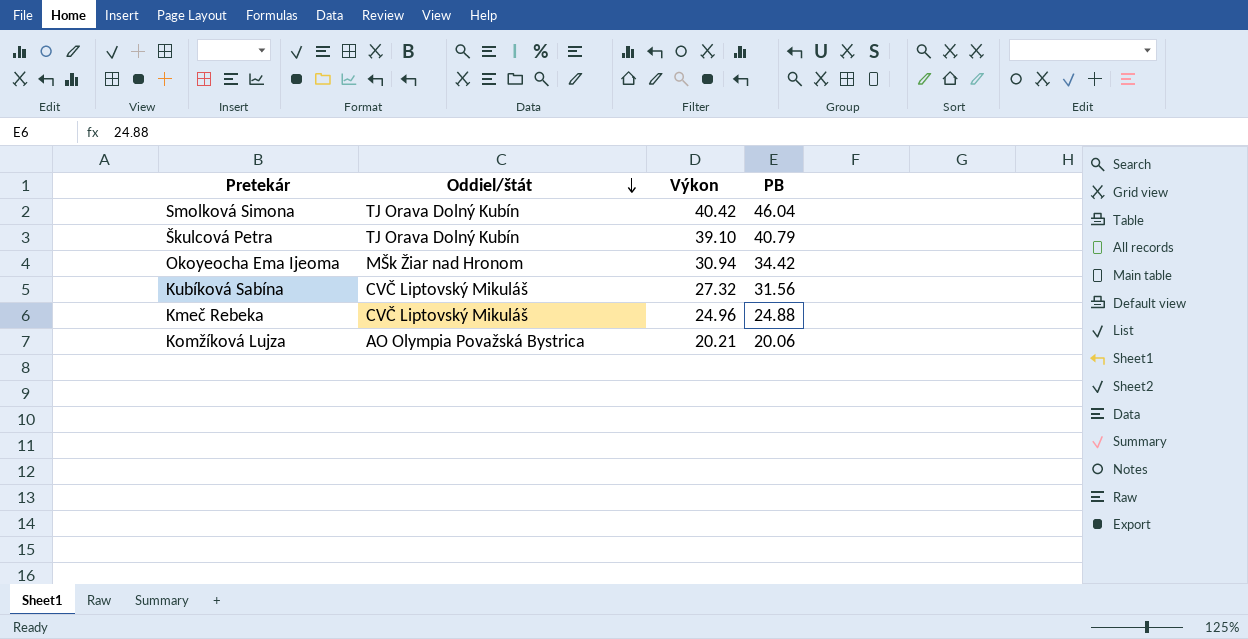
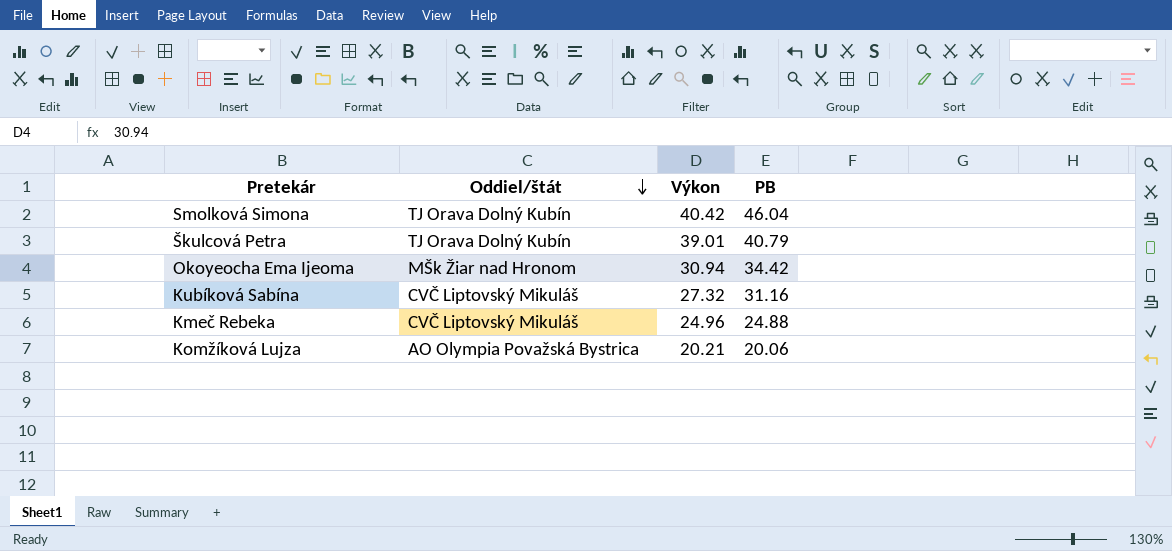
Škulcová Petra | Výkon: 39.10 -> 39.01
Kubíková Sabína | PB: 31.56 -> 31.16

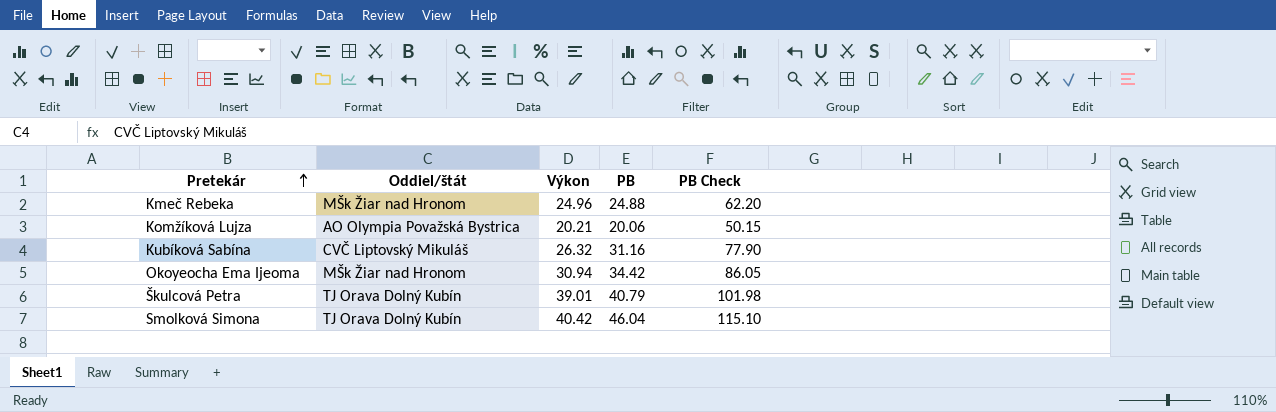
row order: Oddiel/štát descending -> Pretekár ascending
column PB Check | formula: none -> [PB] * 2.5
Kmeč Rebeka | Oddiel/štát: CVČ Liptovský Mikuláš -> MŠk Žiar nad Hronom
Kubíková Sabína | Výkon: 27.32 -> 26.32

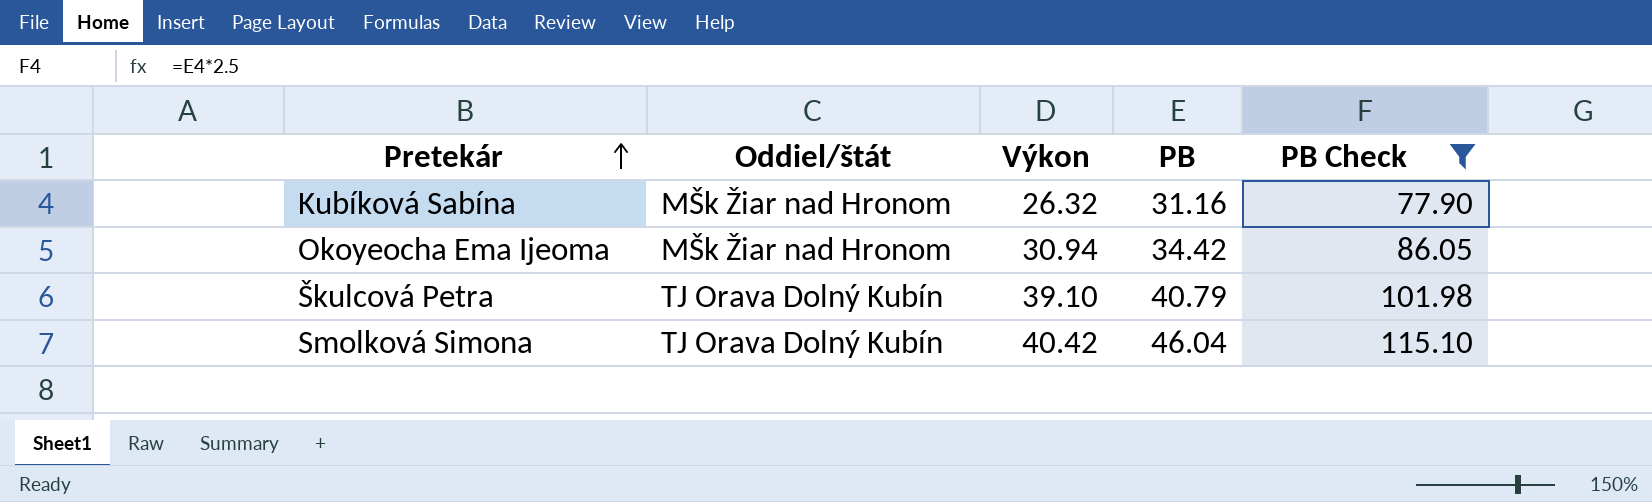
filter: none -> PB Check >= 77.90
Kubíková Sabína | Oddiel/štát: CVČ Liptovský Mikuláš -> MŠk Žiar nad Hronom
Škulcová Petra | Výkon: 39.01 -> 39.10

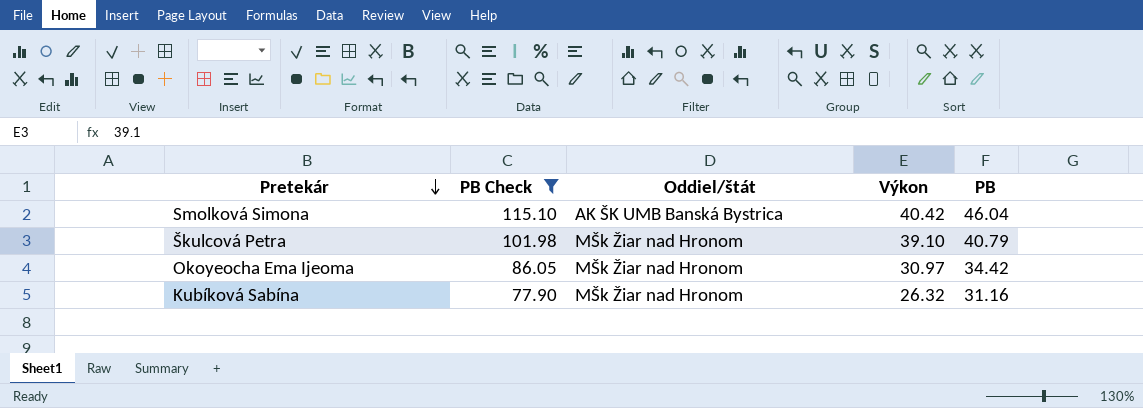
row order: Pretekár ascending -> Pretekár descending
column PB Check | position: 5 -> 2
Smolková Simona | Oddiel/štát: TJ Orava Dolný Kubín -> AK ŠK UMB Banská Bystrica
Škulcová Petra | Oddiel/štát: TJ Orava Dolný Kubín -> MŠk Žiar nad Hronom
Okoyeocha Ema Ijeoma | Výkon: 30.94 -> 30.97

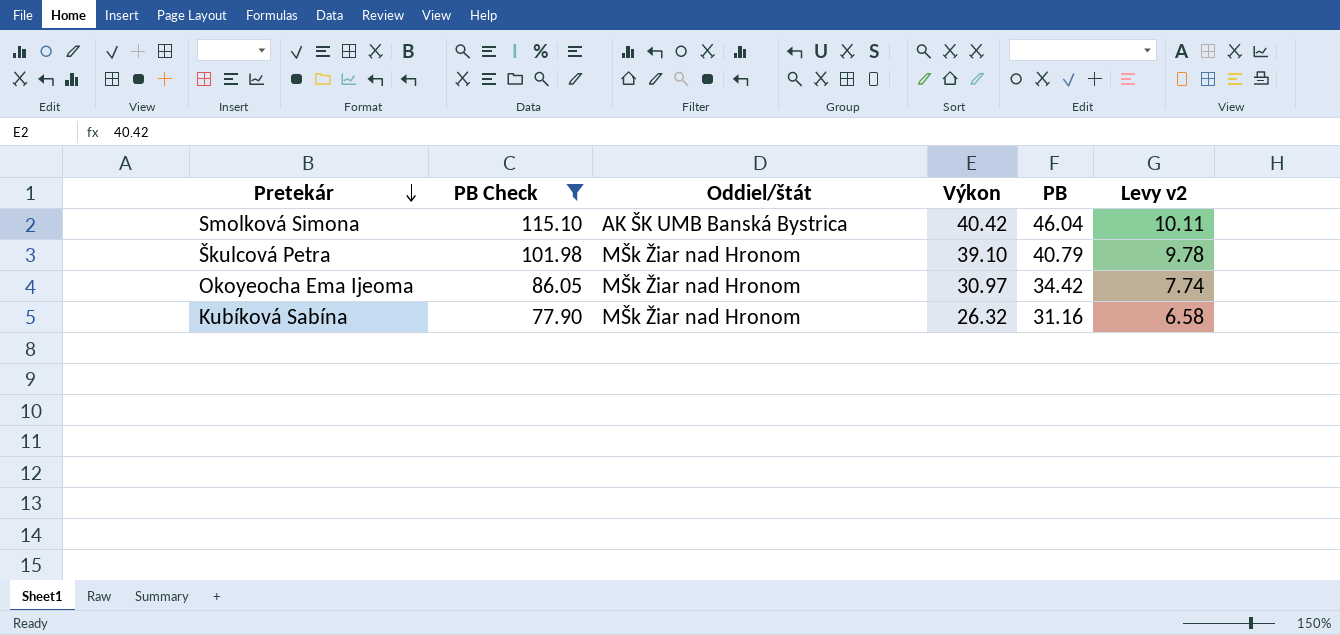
column Levy v2 | formula: none -> [Výkon] * 0.25

